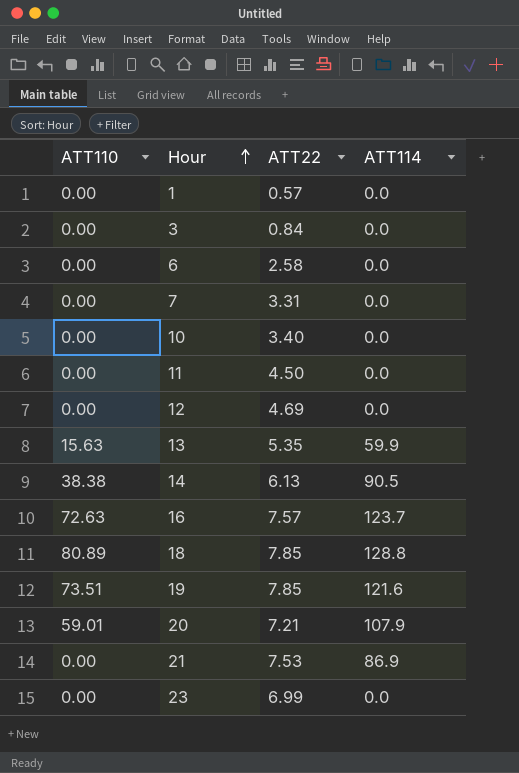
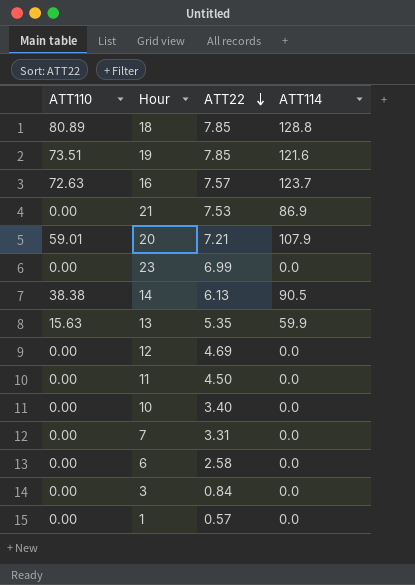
row order: Hour ascending -> ATT22 descending

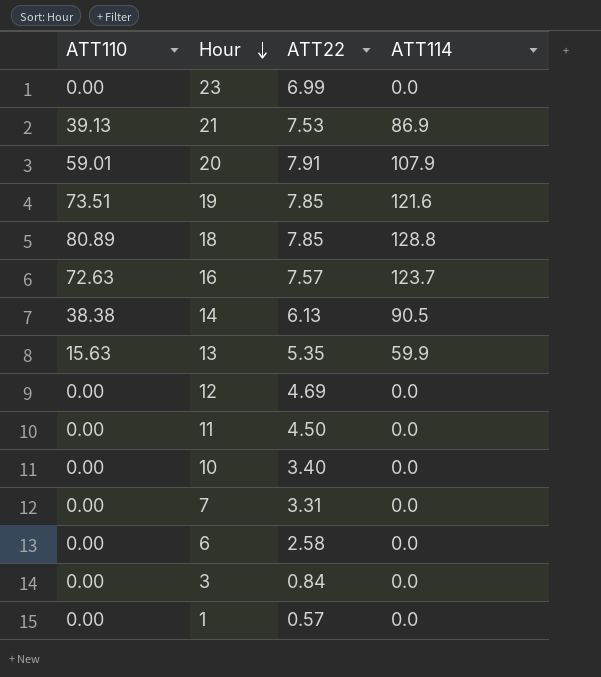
row order: ATT22 descending -> Hour descending
21 | ATT110: 0.00 -> 39.13
20 | ATT22: 7.21 -> 7.91

